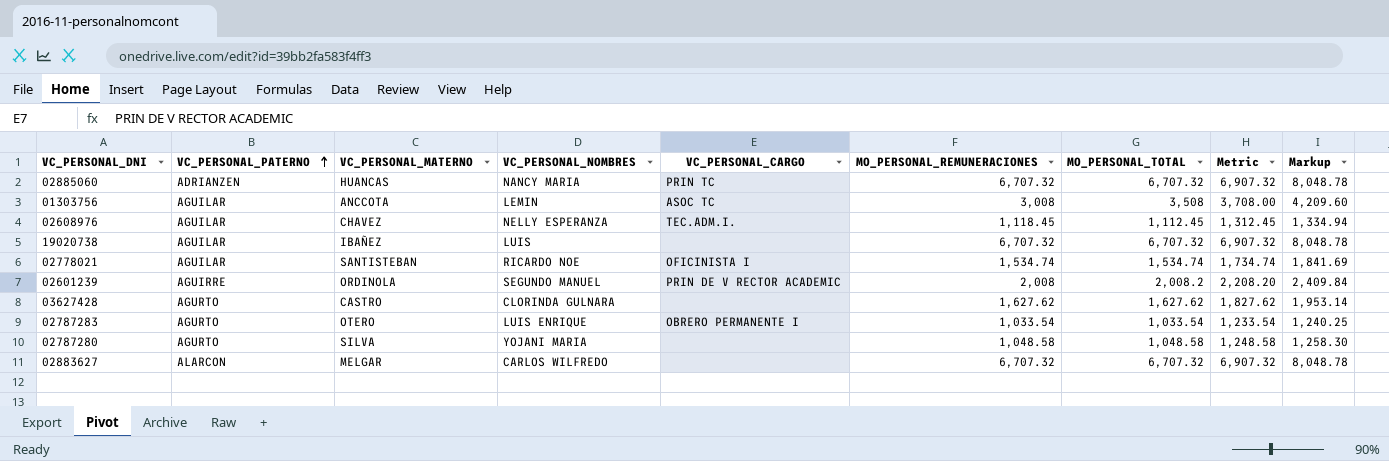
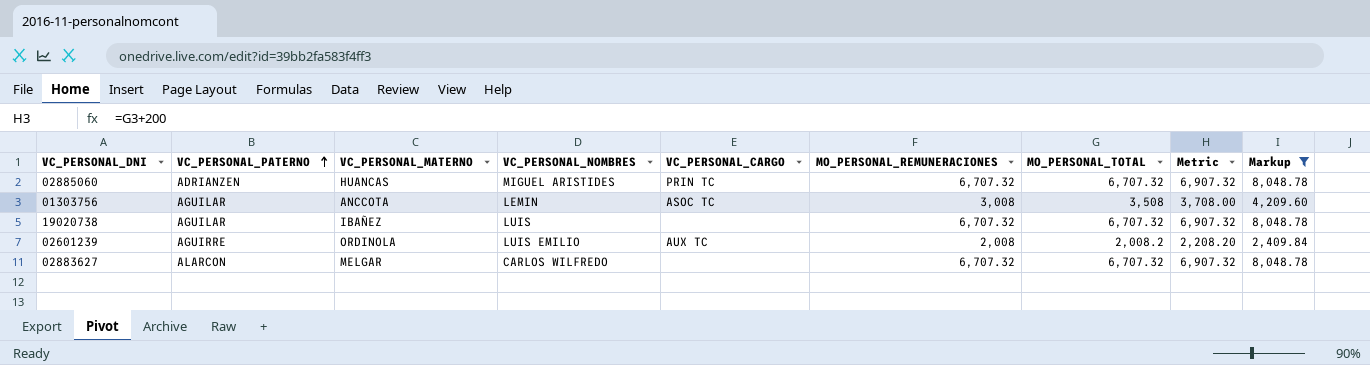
filter: none -> Markup >= 2,409.84
02885060 | VC_PERSONAL_NOMBRES: NANCY MARIA -> MIGUEL ARISTIDES
02601239 | VC_PERSONAL_NOMBRES: SEGUNDO MANUEL -> LUIS EMILIO
02601239 | VC_PERSONAL_CARGO: PRIN DE V RECTOR ACADEMIC -> AUX TC

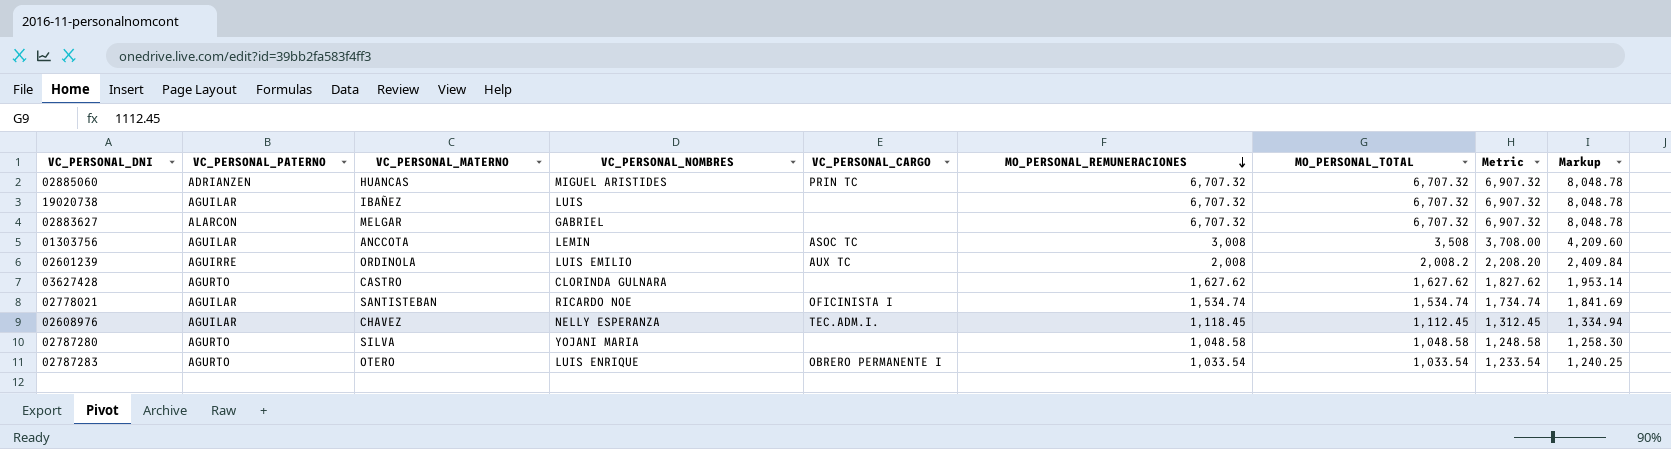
filter: Markup >= 2,409.84 -> none
row order: VC_PERSONAL_PATERNO ascending -> MO_PERSONAL_REMUNERACIONES descending
02883627 | VC_PERSONAL_NOMBRES: CARLOS WILFREDO -> GABRIEL

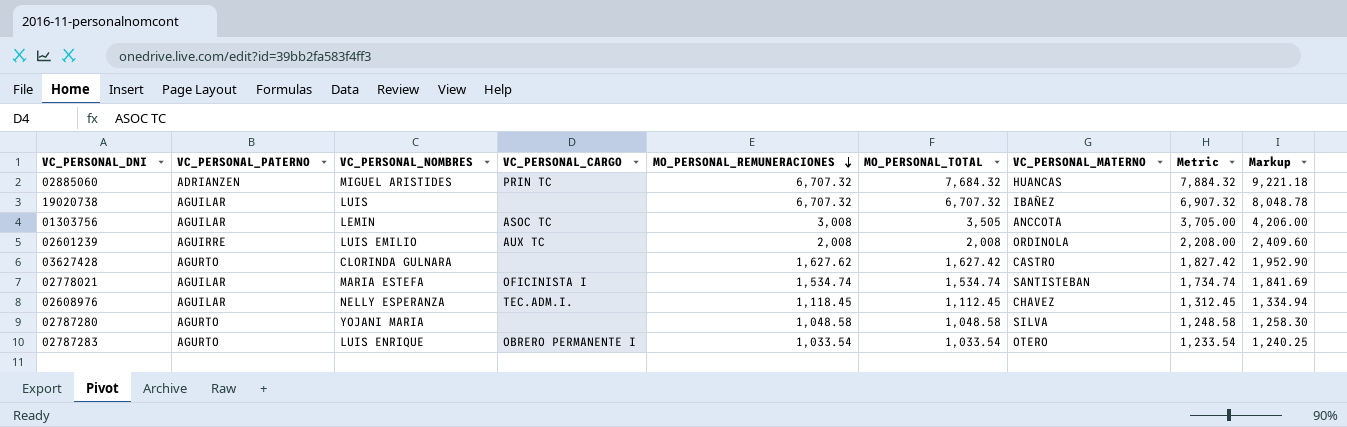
column VC_PERSONAL_MATERNO | position: 3 -> 7
row 02883627: ALARCON | MELGAR | GABRIEL | none | 6,707.32 | 6,707.32 | 6,907.32 | 8,048.78 -> none
02885060 | MO_PERSONAL_TOTAL: 6,707.32 -> 7,684.32
02885060 | Metric: 6,907.32 -> 7,884.32
02885060 | Markup: 8,048.78 -> 9,221.18
01303756 | MO_PERSONAL_TOTAL: 3,508 -> 3,505
01303756 | Metric: 3,708.00 -> 3,705.00
01303756 | Markup: 4,209.60 -> 4,206.00
02601239 | MO_PERSONAL_TOTAL: 2,008.2 -> 2,008
02601239 | Metric: 2,208.20 -> 2,208.00
02601239 | Markup: 2,409.84 -> 2,409.60
03627428 | MO_PERSONAL_TOTAL: 1,627.62 -> 1,627.42
03627428 | Metric: 1,827.62 -> 1,827.42
03627428 | Markup: 1,953.14 -> 1,952.90
02778021 | VC_PERSONAL_NOMBRES: RICARDO NOE -> MARIA ESTEFA

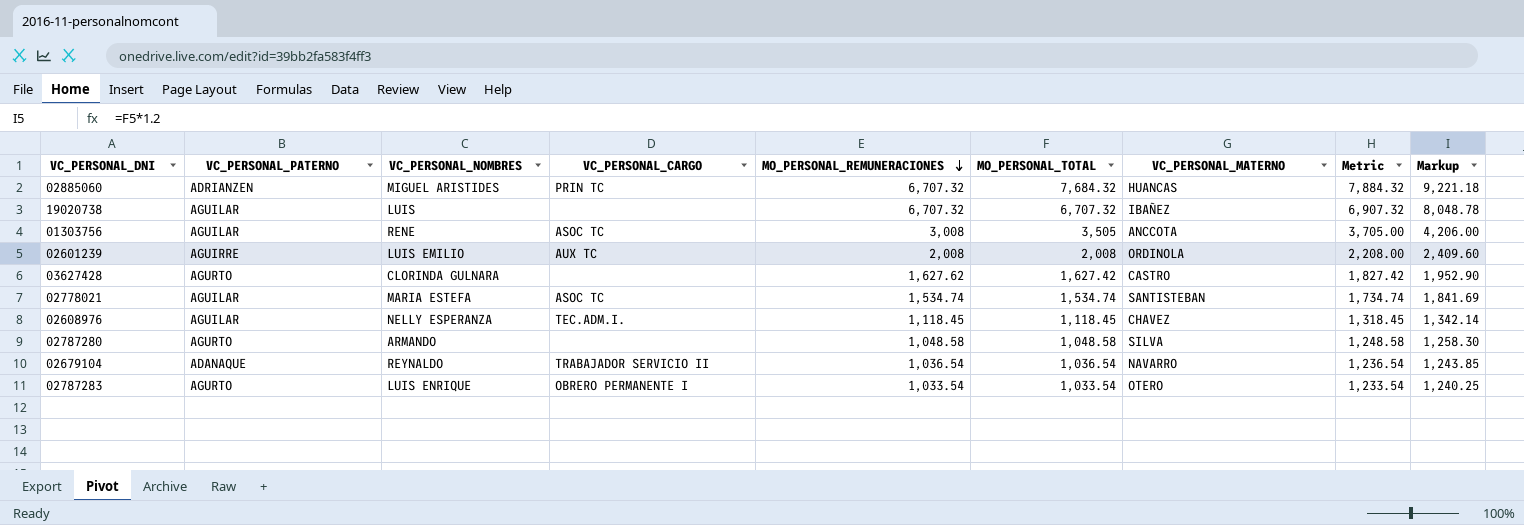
01303756 | VC_PERSONAL_NOMBRES: LEMIN -> RENE
02778021 | VC_PERSONAL_CARGO: OFICINISTA I -> ASOC TC
02608976 | MO_PERSONAL_TOTAL: 1,112.45 -> 1,118.45
02608976 | Metric: 1,312.45 -> 1,318.45
02608976 | Markup: 1,334.94 -> 1,342.14
02787280 | VC_PERSONAL_NOMBRES: YOJANI MARIA -> ARMANDO
row 02679104: none -> ADANAQUE | REYNALDO | TRABAJADOR SERVICIO II | 1,036.54 | 1,036.54 | NAVARRO | 1,236.54 | 1,243.85

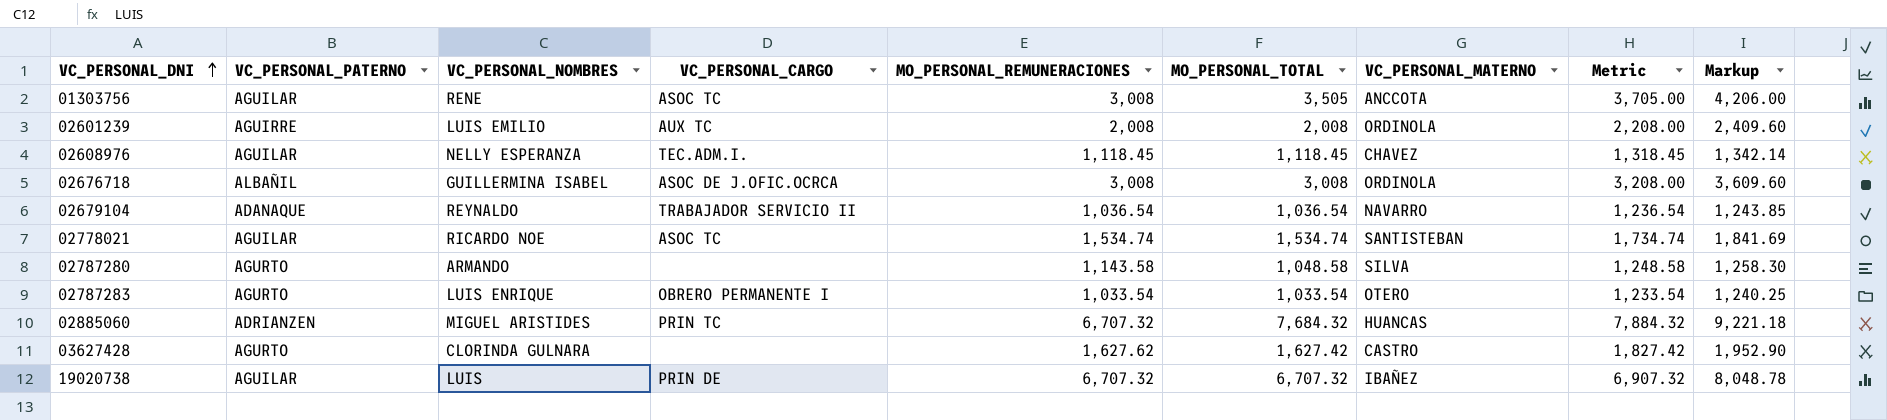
row order: MO_PERSONAL_REMUNERACIONES descending -> VC_PERSONAL_DNI ascending
row 02676718: none -> ALBAÑIL | GUILLERMINA ISABEL | ASOC DE J.OFIC.OCRCA | 3,008 | 3,008 | ORDINOLA | 3,208.00 | 3,609.60
02778021 | VC_PERSONAL_NOMBRES: MARIA ESTEFA -> RICARDO NOE
02787280 | MO_PERSONAL_REMUNERACIONES: 1,048.58 -> 1,143.58
19020738 | VC_PERSONAL_CARGO: none -> PRIN DE

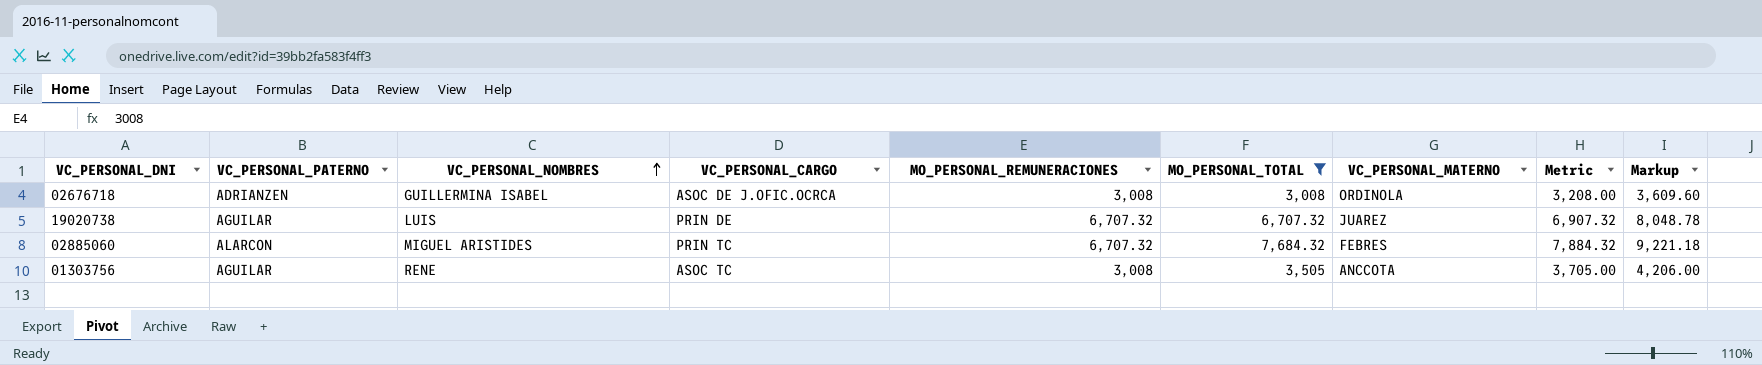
filter: none -> MO_PERSONAL_TOTAL >= 3,008
row order: VC_PERSONAL_DNI ascending -> VC_PERSONAL_NOMBRES ascending
02676718 | VC_PERSONAL_PATERNO: ALBAÑIL -> ADRIANZEN
19020738 | VC_PERSONAL_MATERNO: IBAÑEZ -> JUAREZ
02885060 | VC_PERSONAL_PATERNO: ADRIANZEN -> ALARCON
02885060 | VC_PERSONAL_MATERNO: HUANCAS -> FEBRES

